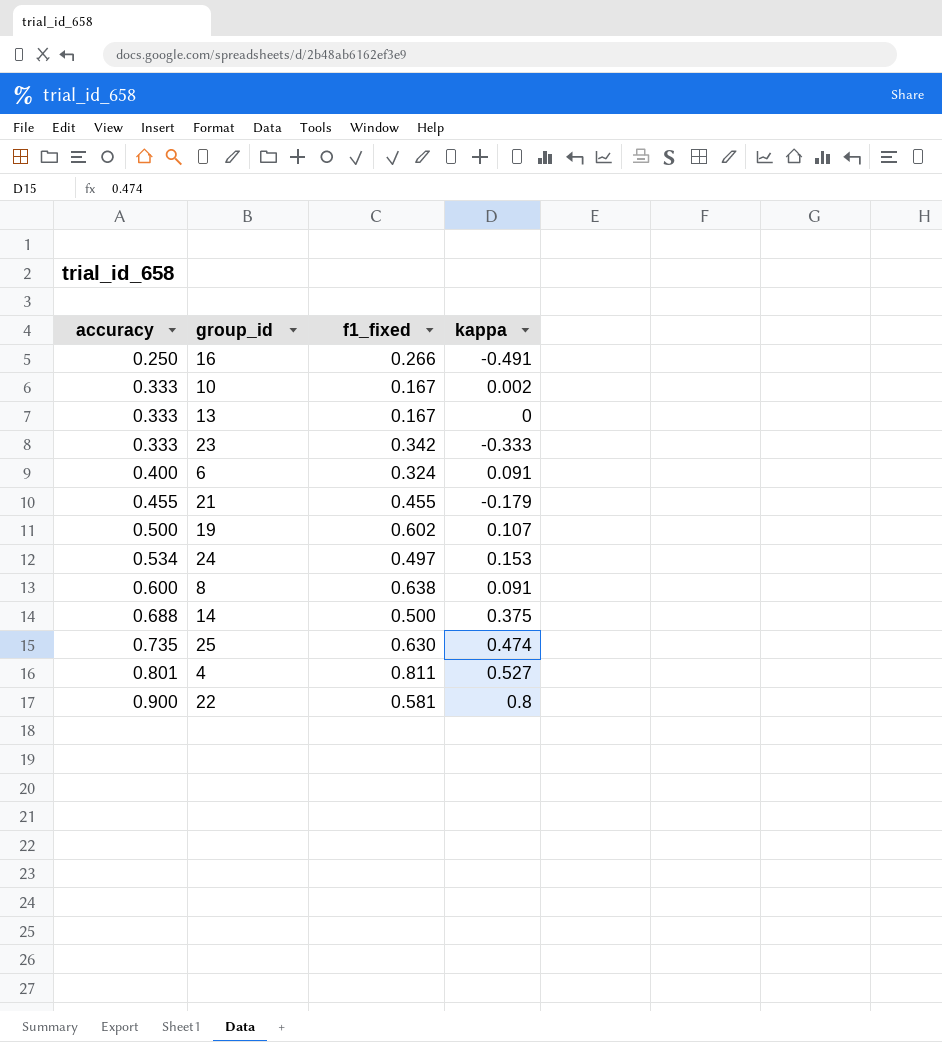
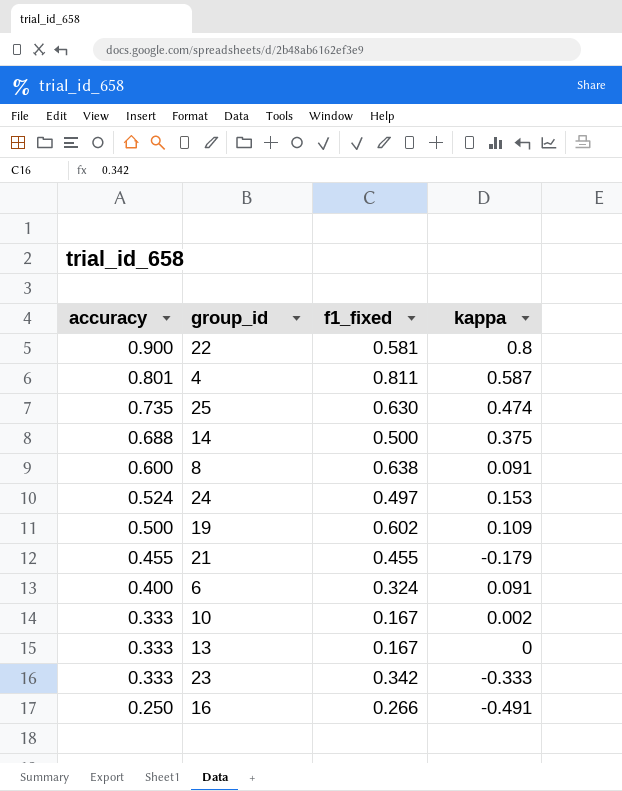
row order: accuracy ascending -> accuracy descending
4 | kappa: 0.527 -> 0.587
24 | accuracy: 0.534 -> 0.524
19 | kappa: 0.107 -> 0.109

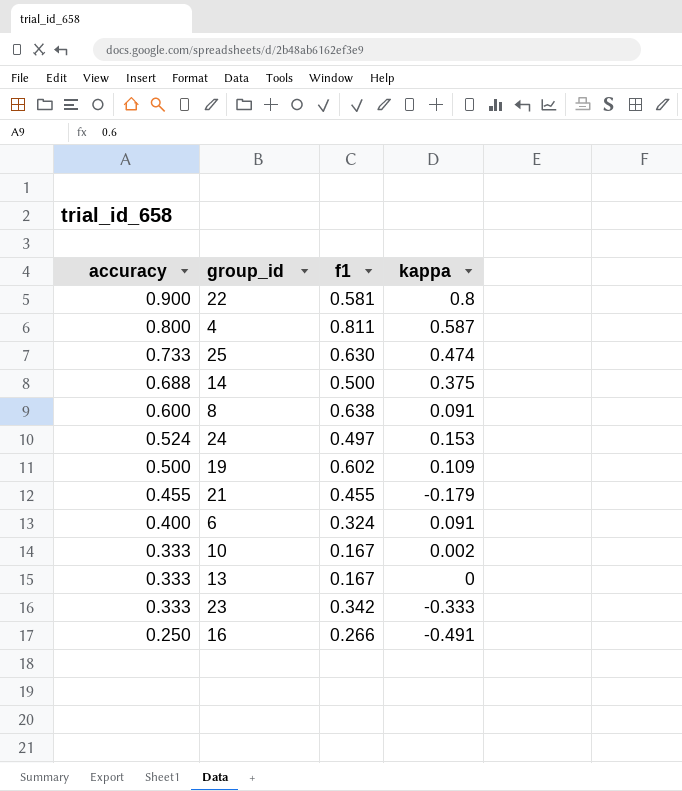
column name: f1_fixed -> f1
4 | accuracy: 0.801 -> 0.800
25 | accuracy: 0.735 -> 0.733

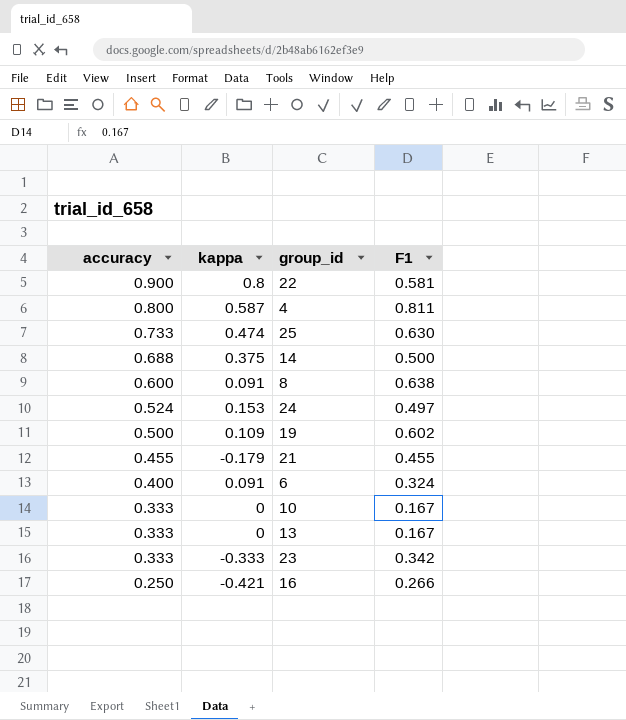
column kappa | position: 4 -> 2
column name: f1 -> F1
10 | kappa: 0.002 -> 0
16 | kappa: -0.491 -> -0.421

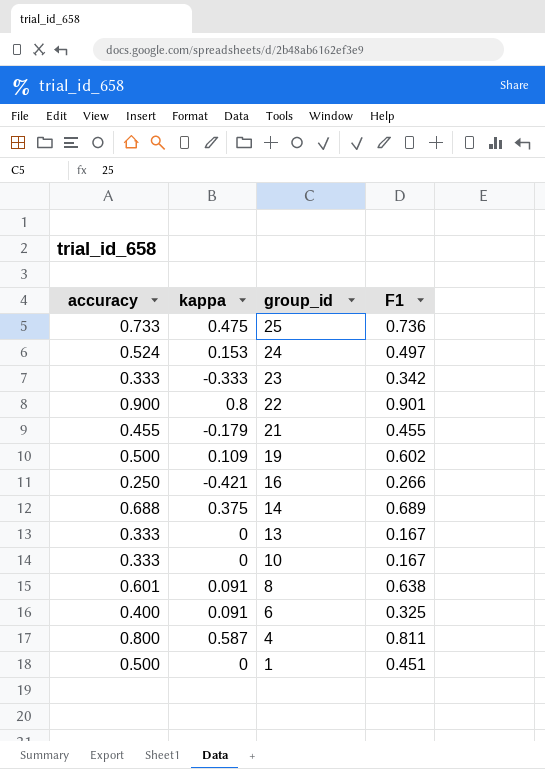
row order: accuracy descending -> group_id descending
25 | kappa: 0.474 -> 0.475
25 | F1: 0.630 -> 0.736
22 | F1: 0.581 -> 0.901
14 | F1: 0.500 -> 0.689
8 | accuracy: 0.600 -> 0.601
6 | F1: 0.324 -> 0.325
row 1: none -> 0.500 | 0 | 0.451

